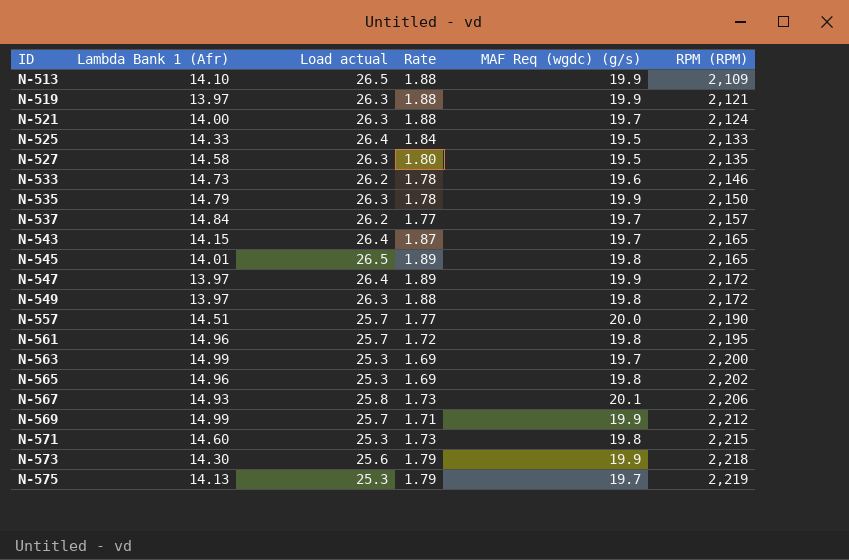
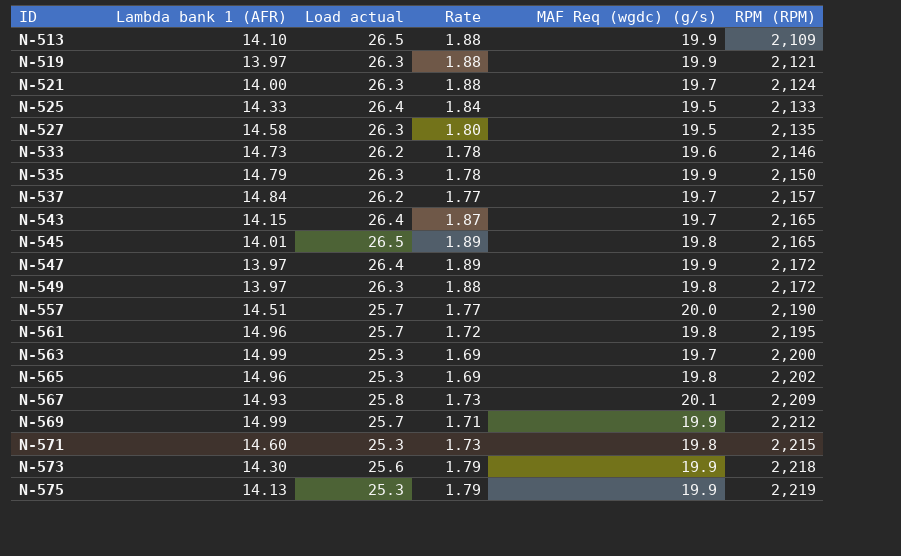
column name: Lambda Bank 1 (Afr) -> Lambda bank 1 (AFR)
N-567 | RPM (RPM): 2,206 -> 2,209
N-575 | MAF Req (wgdc) (g/s): 19.7 -> 19.9

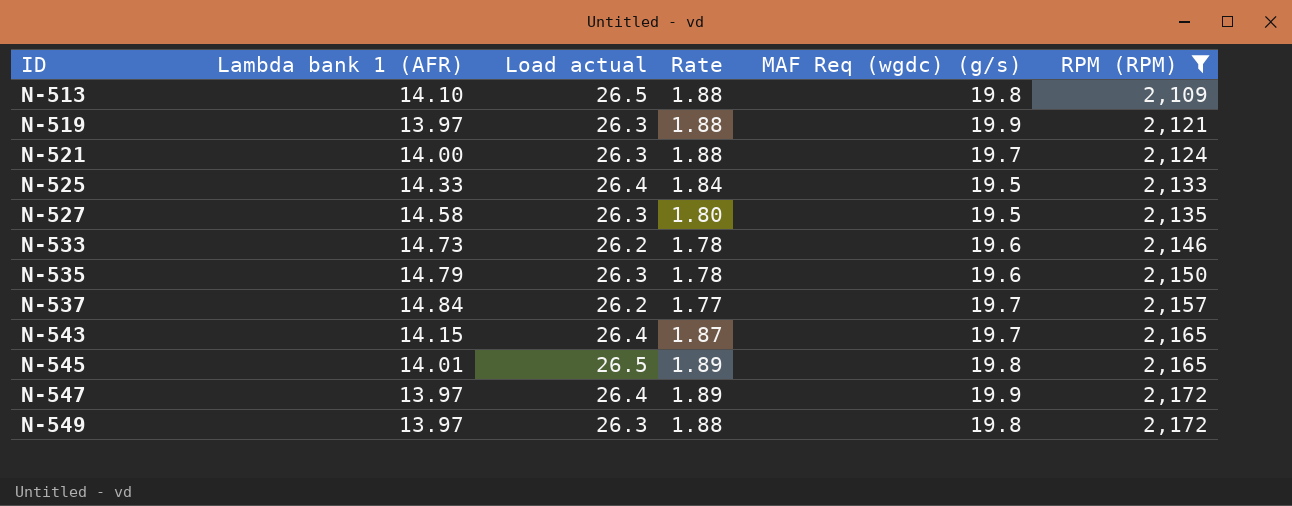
filter: none -> RPM (RPM) <= 2,172
N-513 | MAF Req (wgdc) (g/s): 19.9 -> 19.8
N-535 | MAF Req (wgdc) (g/s): 19.9 -> 19.6

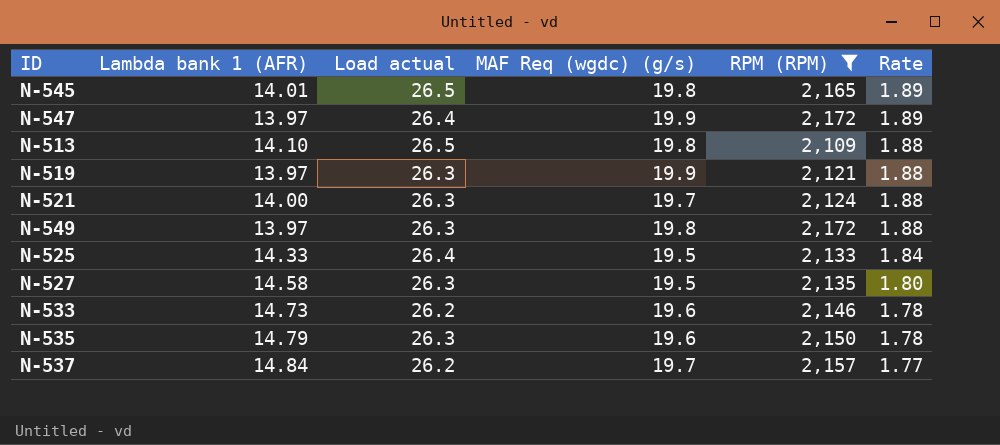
row order: ID ascending -> Rate descending
column Rate | position: 4 -> 6
row N-543: 14.15 | 26.4 | 1.87 | 19.7 | 2,165 -> none

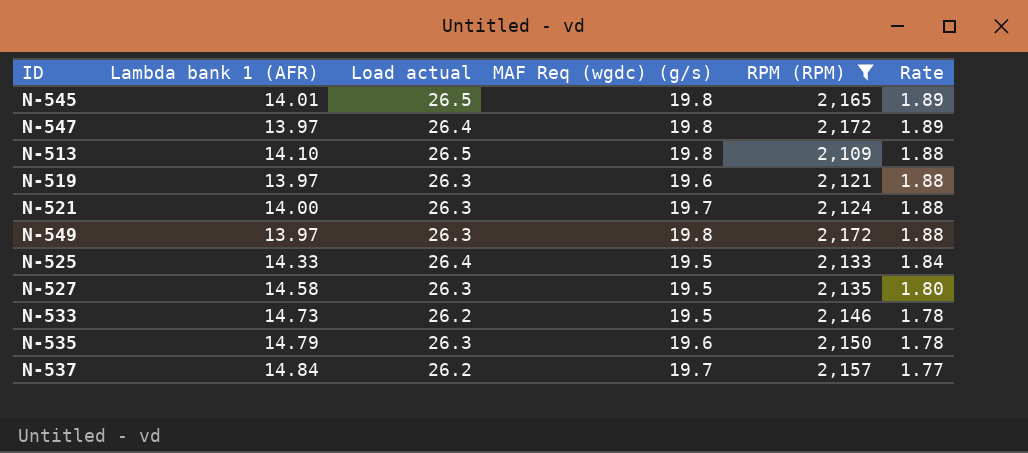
N-547 | MAF Req (wgdc) (g/s): 19.9 -> 19.8
N-519 | MAF Req (wgdc) (g/s): 19.9 -> 19.6
N-533 | MAF Req (wgdc) (g/s): 19.6 -> 19.5

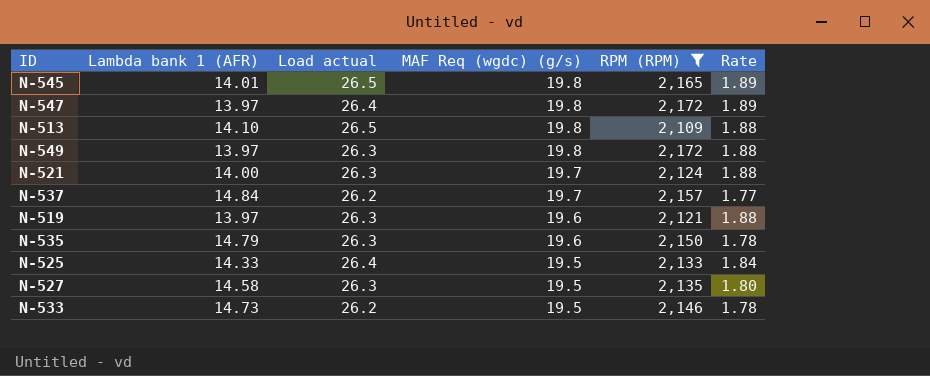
row order: Rate descending -> MAF Req (wgdc) (g/s) descending

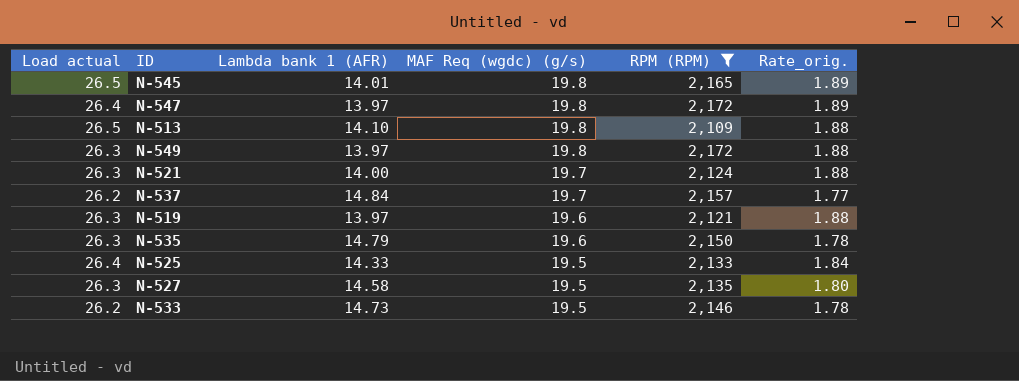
column Load actual | position: 3 -> 1
column name: Rate -> Rate_orig.

